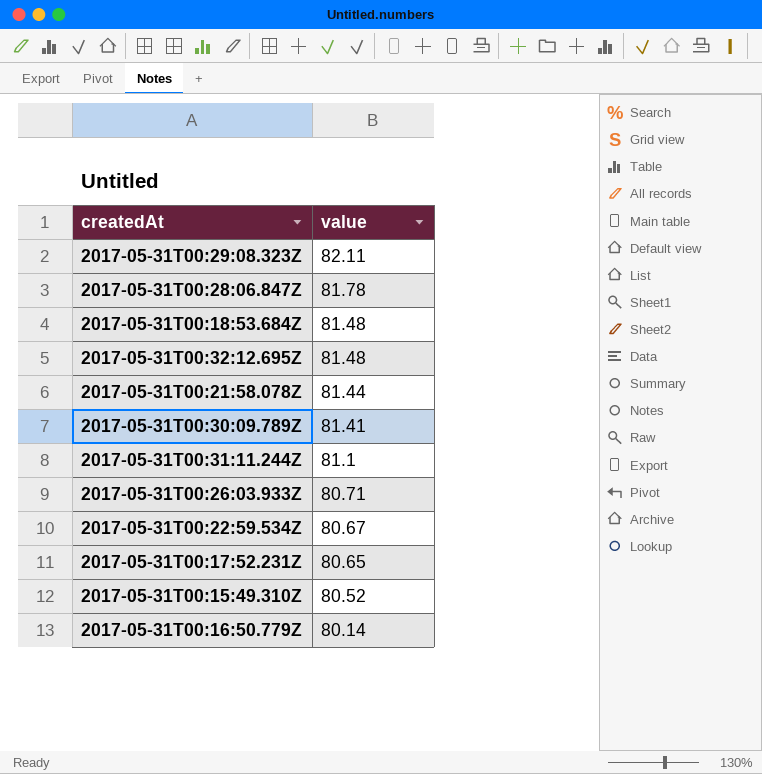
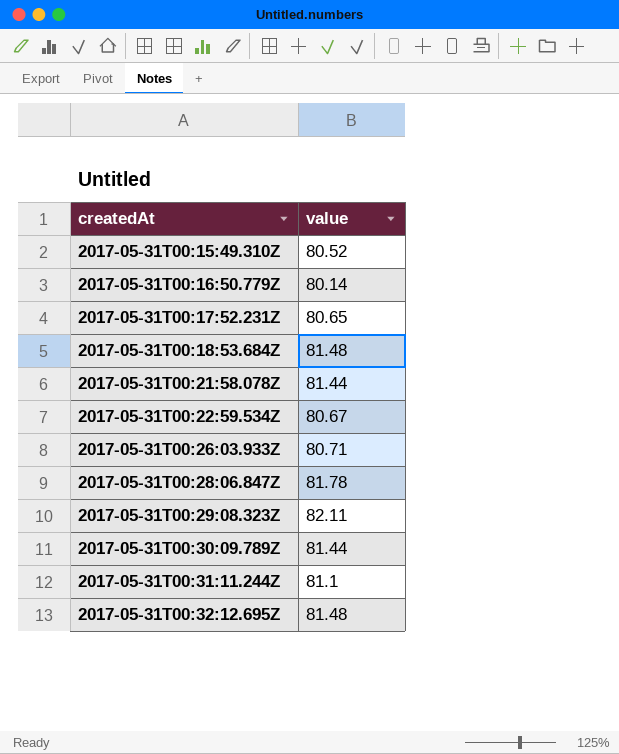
row order: value descending -> createdAt ascending
2017-05-31T00:30:09.789Z | value: 81.41 -> 81.44

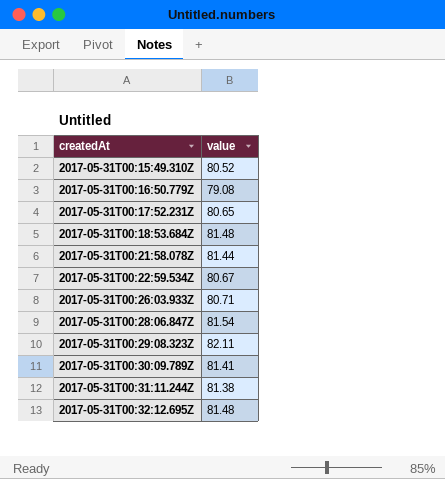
2017-05-31T00:16:50.779Z | value: 80.14 -> 79.08
2017-05-31T00:28:06.847Z | value: 81.78 -> 81.54
2017-05-31T00:30:09.789Z | value: 81.44 -> 81.41
2017-05-31T00:31:11.244Z | value: 81.1 -> 81.38

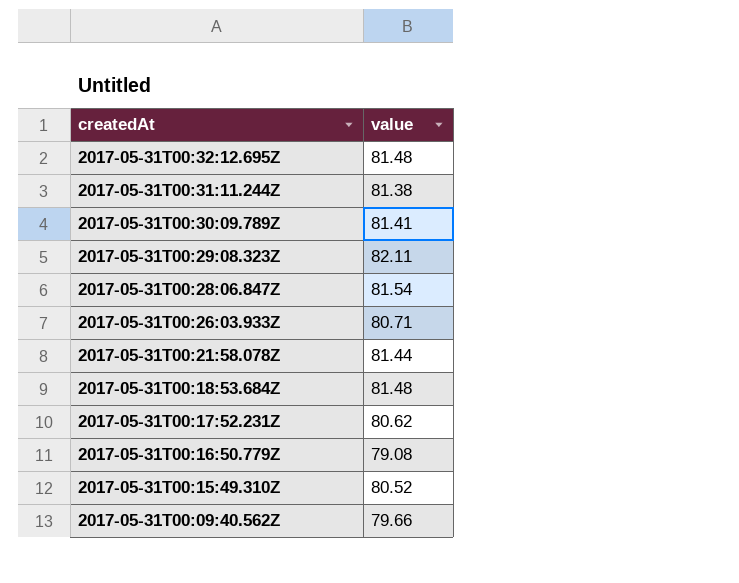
row order: createdAt ascending -> createdAt descending
row 2017-05-31T00:22:59.534Z: 80.67 -> none
2017-05-31T00:17:52.231Z | value: 80.65 -> 80.62
row 2017-05-31T00:09:40.562Z: none -> 79.66

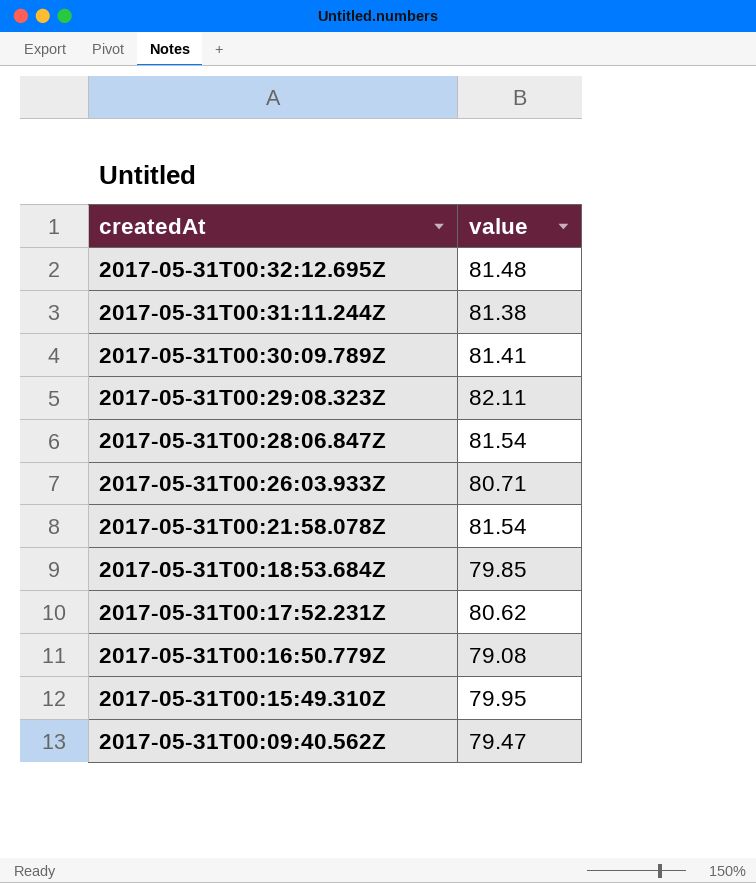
2017-05-31T00:21:58.078Z | value: 81.44 -> 81.54
2017-05-31T00:18:53.684Z | value: 81.48 -> 79.85
2017-05-31T00:15:49.310Z | value: 80.52 -> 79.95
2017-05-31T00:09:40.562Z | value: 79.66 -> 79.47

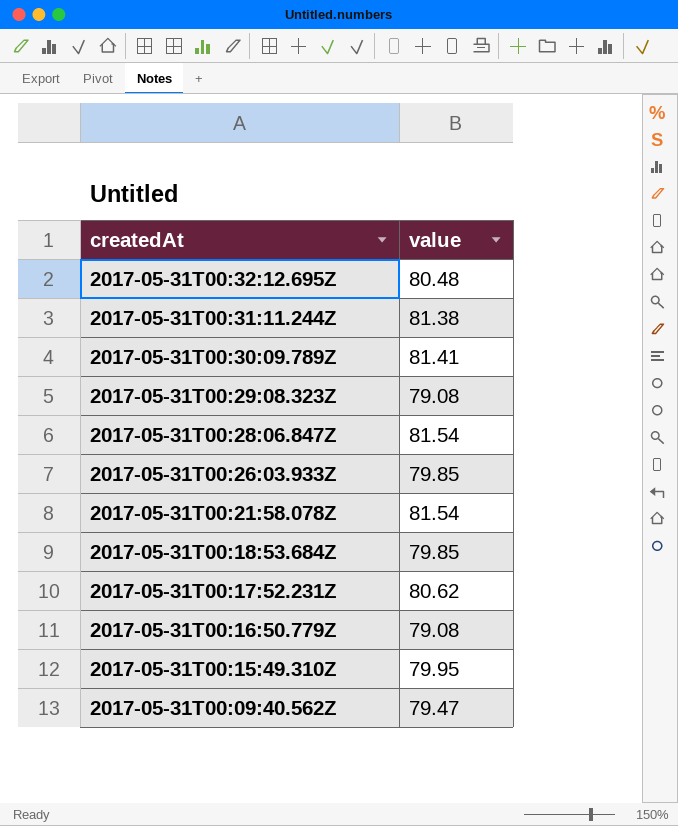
2017-05-31T00:32:12.695Z | value: 81.48 -> 80.48
2017-05-31T00:29:08.323Z | value: 82.11 -> 79.08
2017-05-31T00:26:03.933Z | value: 80.71 -> 79.85

